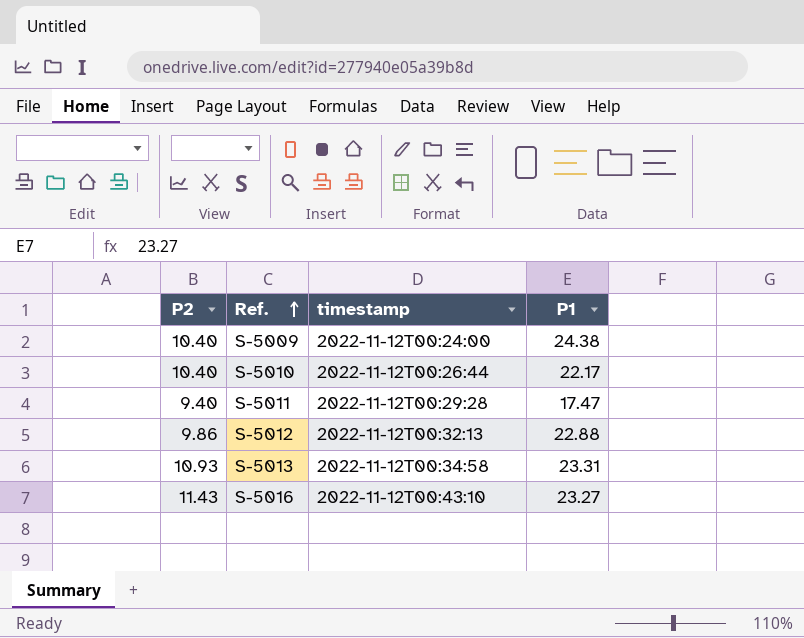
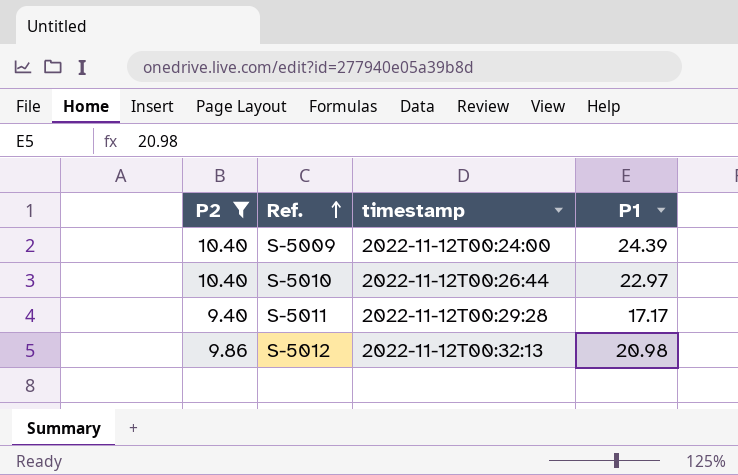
filter: none -> P2 <= 10.40
S-5009 | P1: 24.38 -> 24.39
S-5010 | P1: 22.17 -> 22.97
S-5011 | P1: 17.47 -> 17.17
S-5012 | P1: 22.88 -> 20.98

